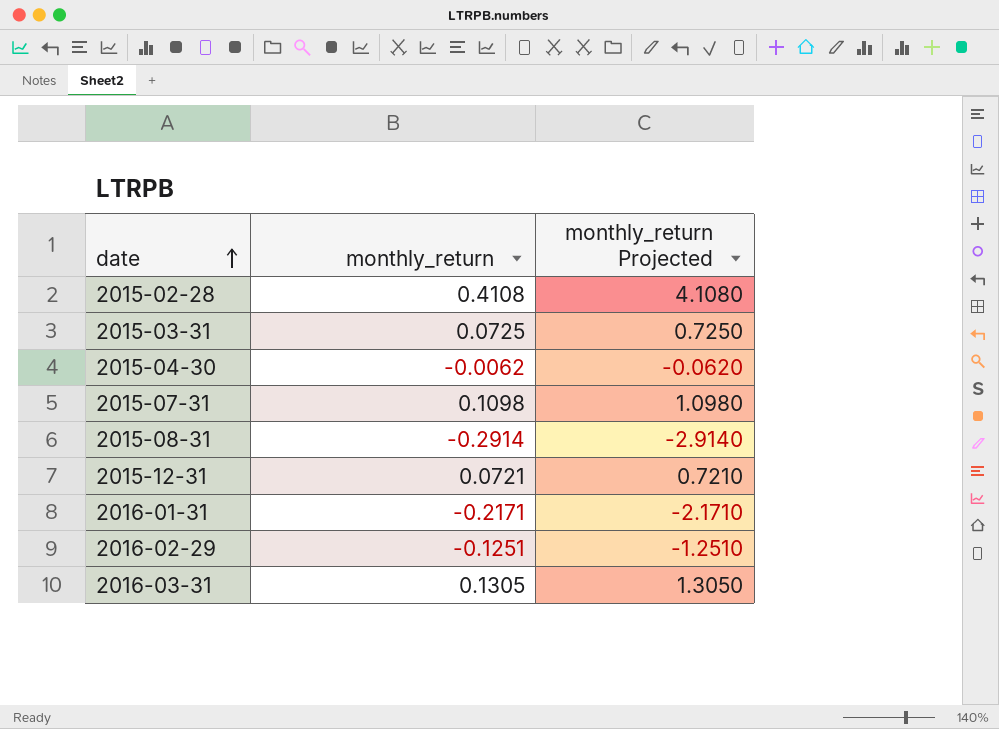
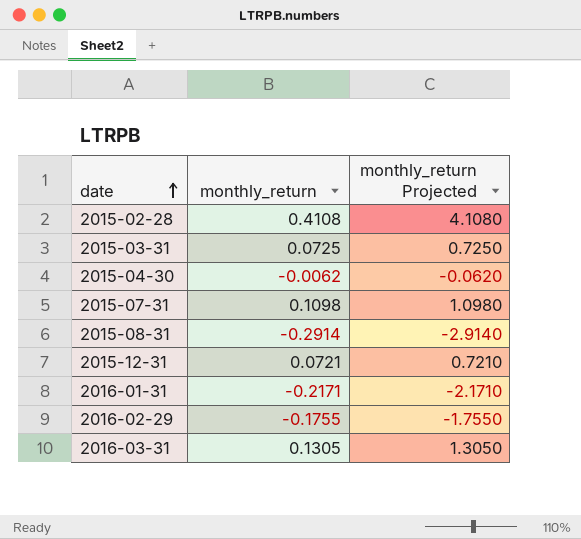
2016-02-29 | monthly_return: -0.1251 -> -0.1755
2016-02-29 | monthly_return Projected: -1.2510 -> -1.7550

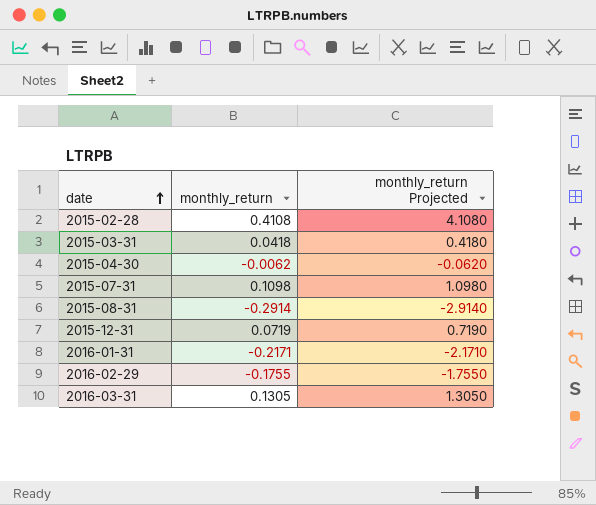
2015-03-31 | monthly_return: 0.0725 -> 0.0418
2015-03-31 | monthly_return Projected: 0.7250 -> 0.4180
2015-12-31 | monthly_return: 0.0721 -> 0.0719
2015-12-31 | monthly_return Projected: 0.7210 -> 0.7190

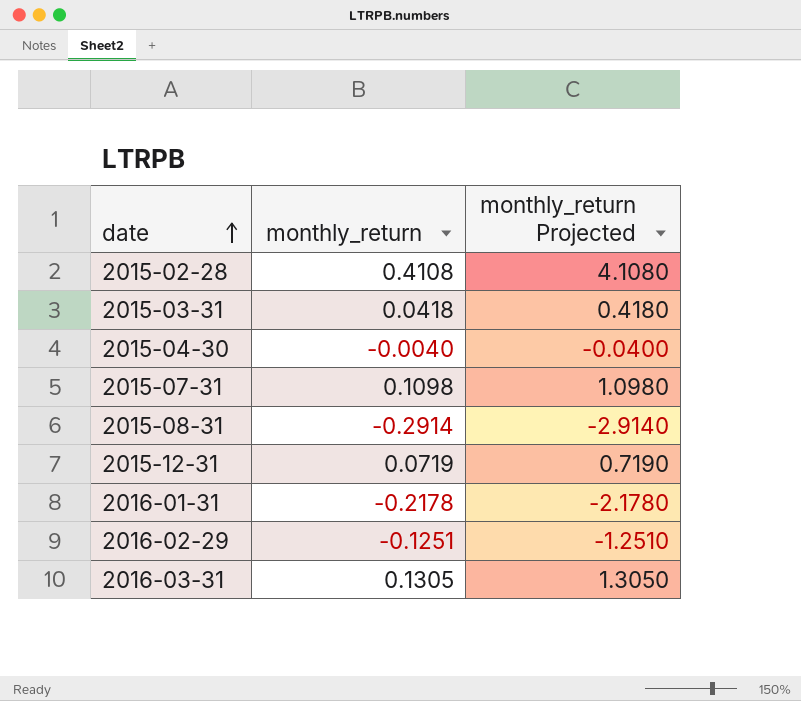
2015-04-30 | monthly_return: -0.0062 -> -0.0040
2015-04-30 | monthly_return Projected: -0.0620 -> -0.0400
2016-01-31 | monthly_return: -0.2171 -> -0.2178
2016-01-31 | monthly_return Projected: -2.1710 -> -2.1780
2016-02-29 | monthly_return: -0.1755 -> -0.1251
2016-02-29 | monthly_return Projected: -1.7550 -> -1.2510

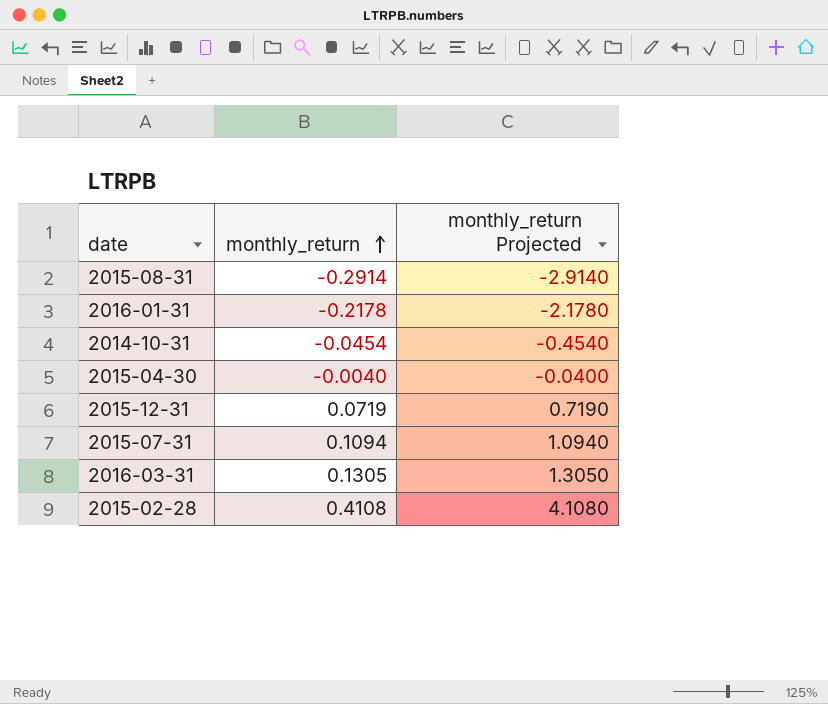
row order: date ascending -> monthly_return ascending
row 2015-03-31: 0.0418 | 0.4180 -> none
row 2016-02-29: -0.1251 | -1.2510 -> none
row 2014-10-31: none -> -0.0454 | -0.4540
2015-07-31 | monthly_return: 0.1098 -> 0.1094
2015-07-31 | monthly_return Projected: 1.0980 -> 1.0940

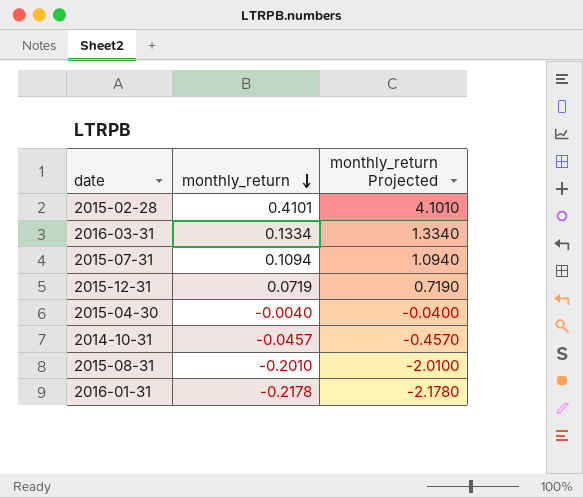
row order: monthly_return ascending -> monthly_return descending
2015-02-28 | monthly_return: 0.4108 -> 0.4101
2015-02-28 | monthly_return Projected: 4.1080 -> 4.1010
2016-03-31 | monthly_return: 0.1305 -> 0.1334
2016-03-31 | monthly_return Projected: 1.3050 -> 1.3340
2014-10-31 | monthly_return: -0.0454 -> -0.0457
2014-10-31 | monthly_return Projected: -0.4540 -> -0.4570
2015-08-31 | monthly_return: -0.2914 -> -0.2010
2015-08-31 | monthly_return Projected: -2.9140 -> -2.0100

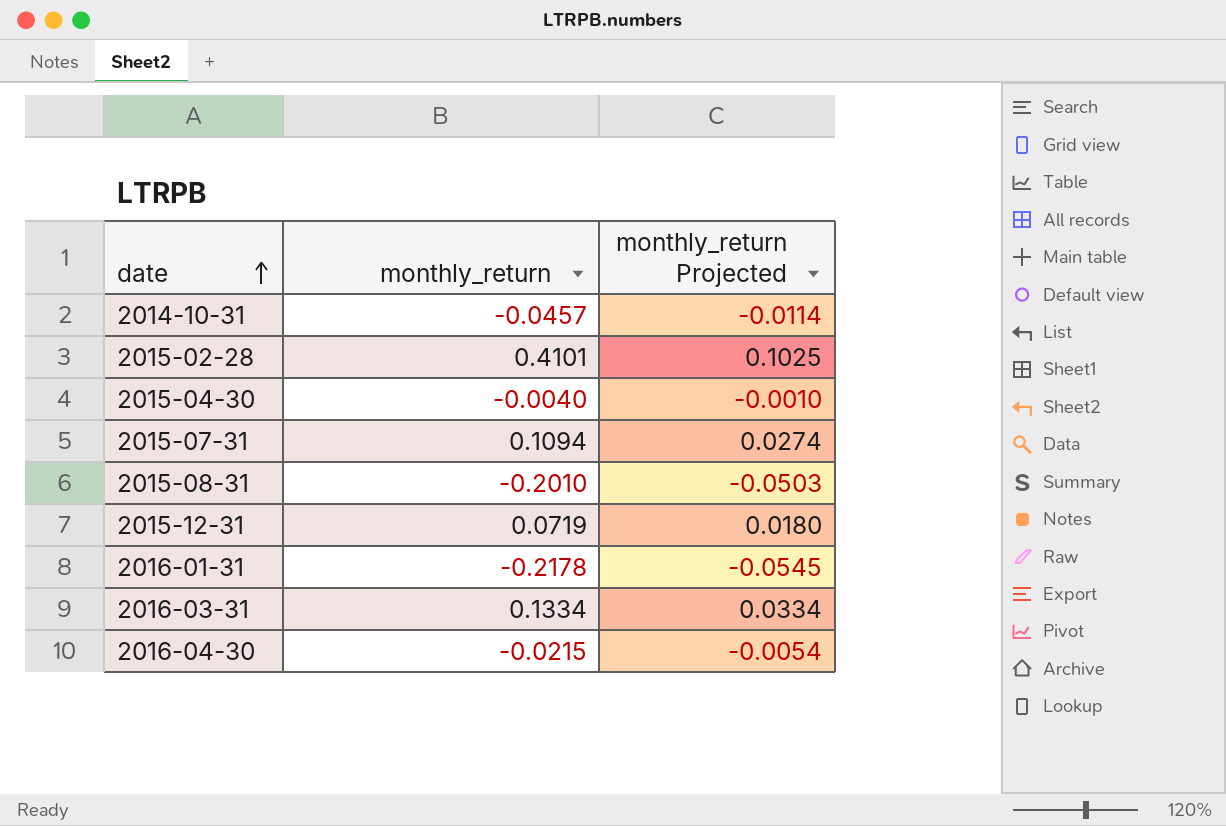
row order: monthly_return descending -> date ascending
column monthly_return Projected | formula: [monthly_return] * 10 -> [monthly_return] * 0.25
row 2016-04-30: none -> -0.0215 | -0.0054

